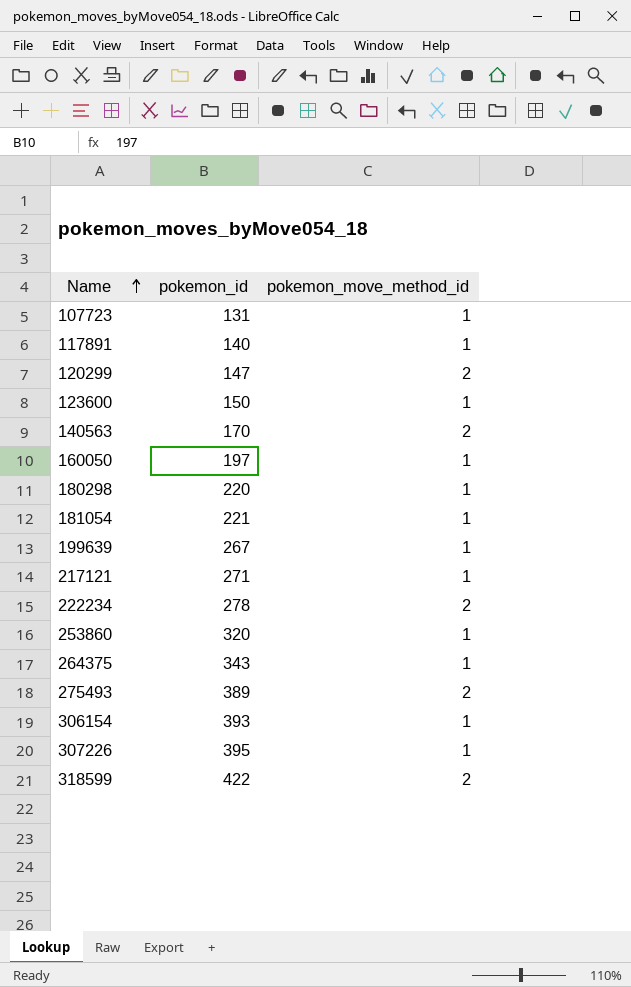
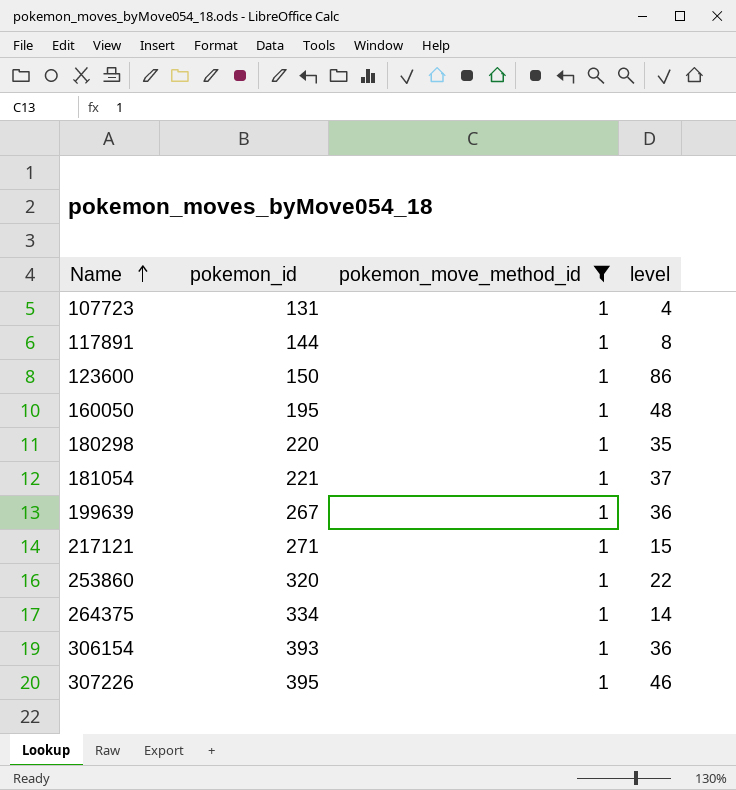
filter: none -> pokemon_move_method_id = 1
column level | position: none -> 4
117891 | pokemon_id: 140 -> 144
160050 | pokemon_id: 197 -> 195
264375 | pokemon_id: 343 -> 334

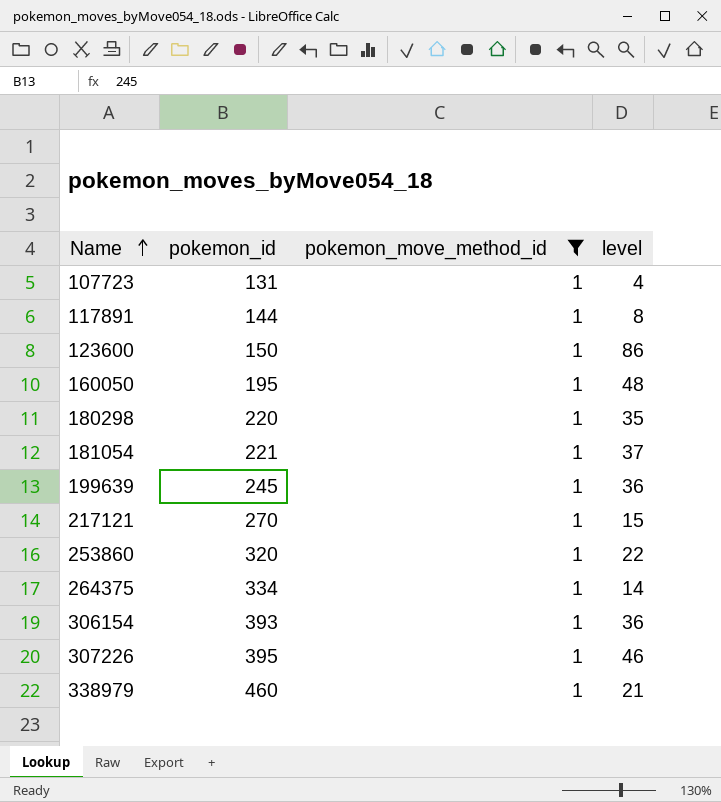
199639 | pokemon_id: 267 -> 245
217121 | pokemon_id: 271 -> 270
row 338979: none -> 460 | 1 | 21

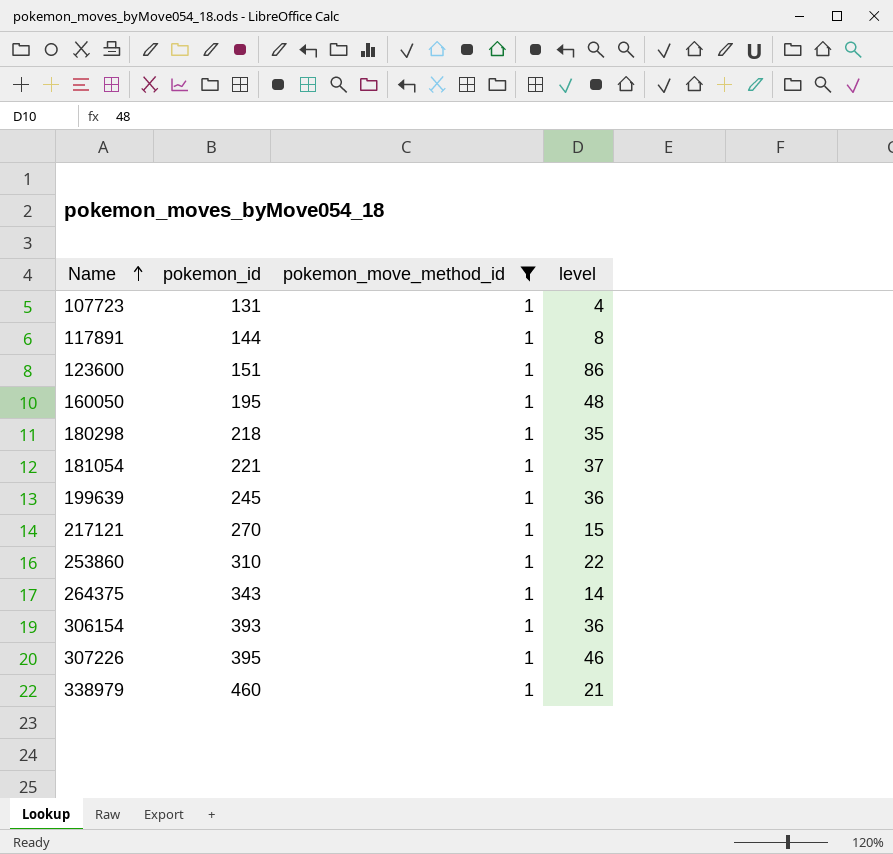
123600 | pokemon_id: 150 -> 151
180298 | pokemon_id: 220 -> 218
253860 | pokemon_id: 320 -> 310
264375 | pokemon_id: 334 -> 343

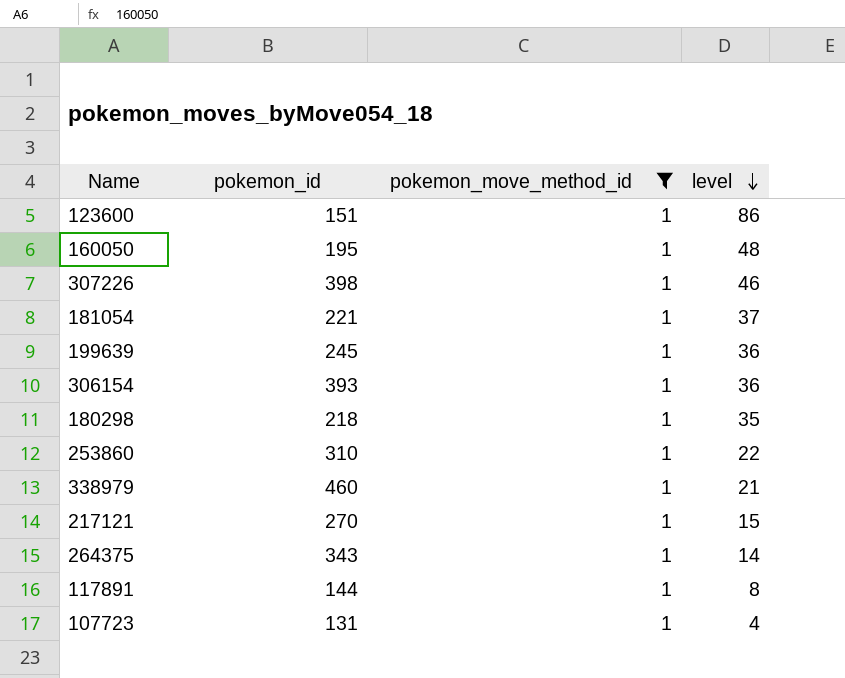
row order: Name ascending -> level descending
307226 | pokemon_id: 395 -> 398

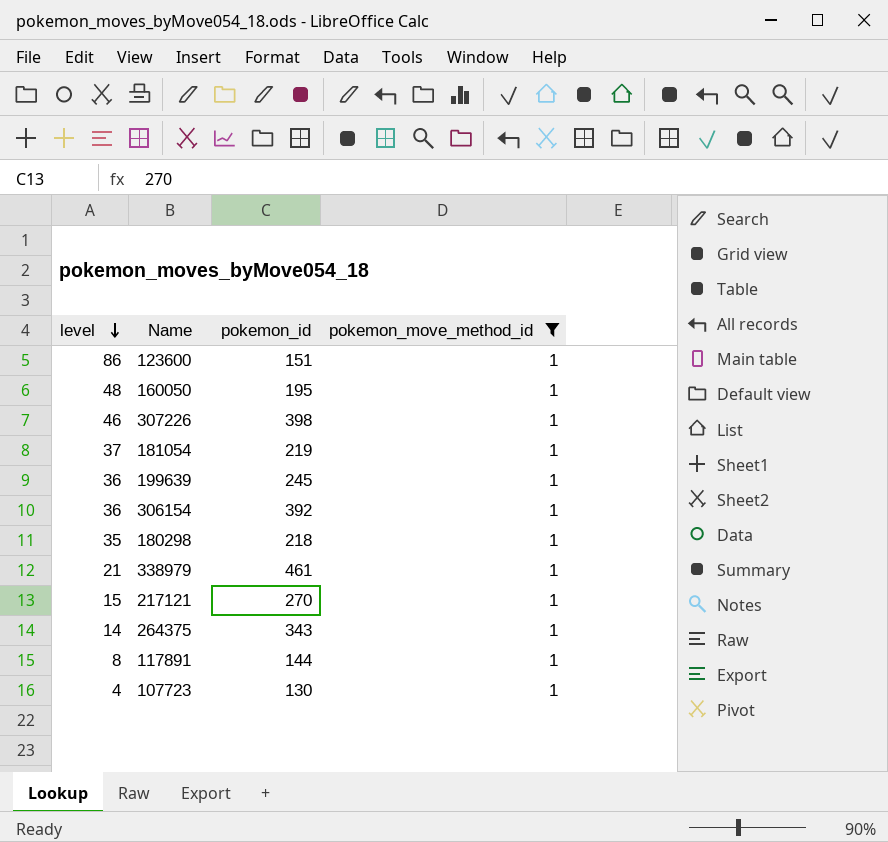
column level | position: 4 -> 1
row 253860: 310 | 1 | 22 -> none
181054 | pokemon_id: 221 -> 219
306154 | pokemon_id: 393 -> 392
338979 | pokemon_id: 460 -> 461
107723 | pokemon_id: 131 -> 130

